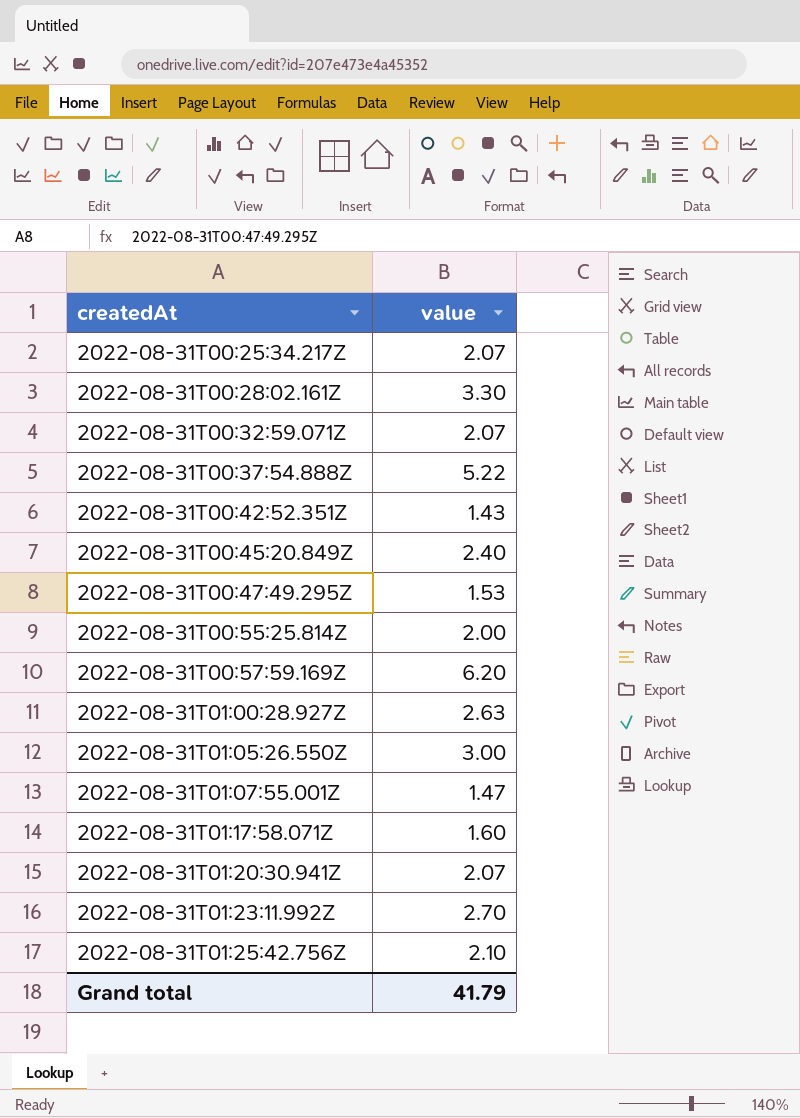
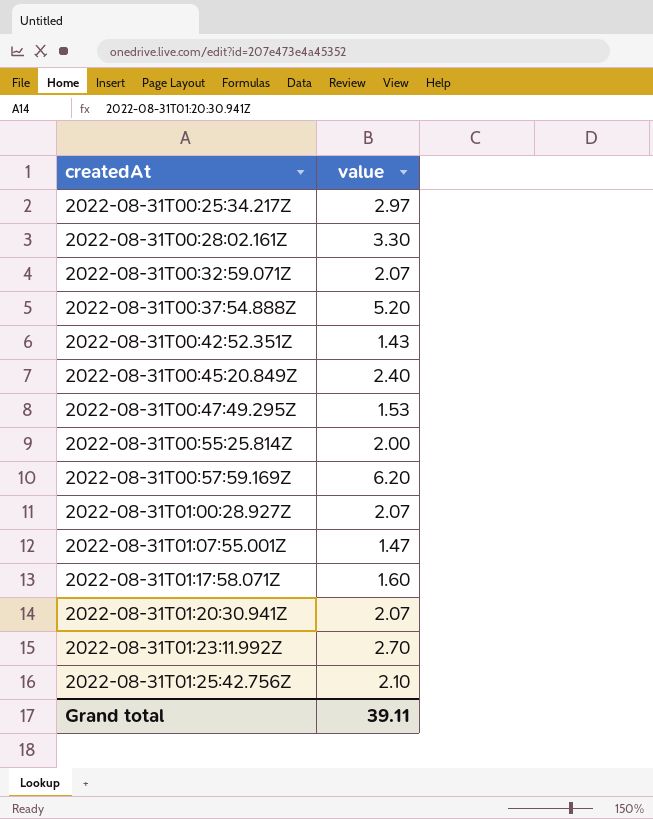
row 2022-08-31T01:05:26.550Z: 3.00 -> none
2022-08-31T00:25:34.217Z | value: 2.07 -> 2.97
2022-08-31T00:37:54.888Z | value: 5.22 -> 5.20
2022-08-31T01:00:28.927Z | value: 2.63 -> 2.07
Grand total | value: 41.79 -> 39.11

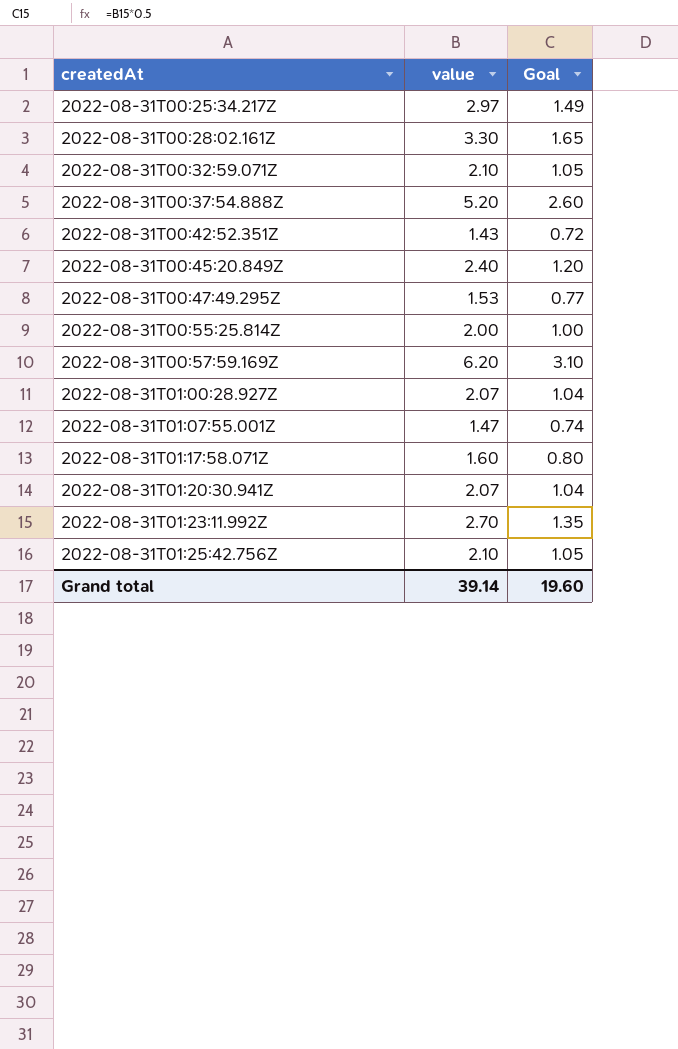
column Goal | formula: none -> [value] * 0.5
2022-08-31T00:32:59.071Z | value: 2.07 -> 2.10
Grand total | value: 39.11 -> 39.14

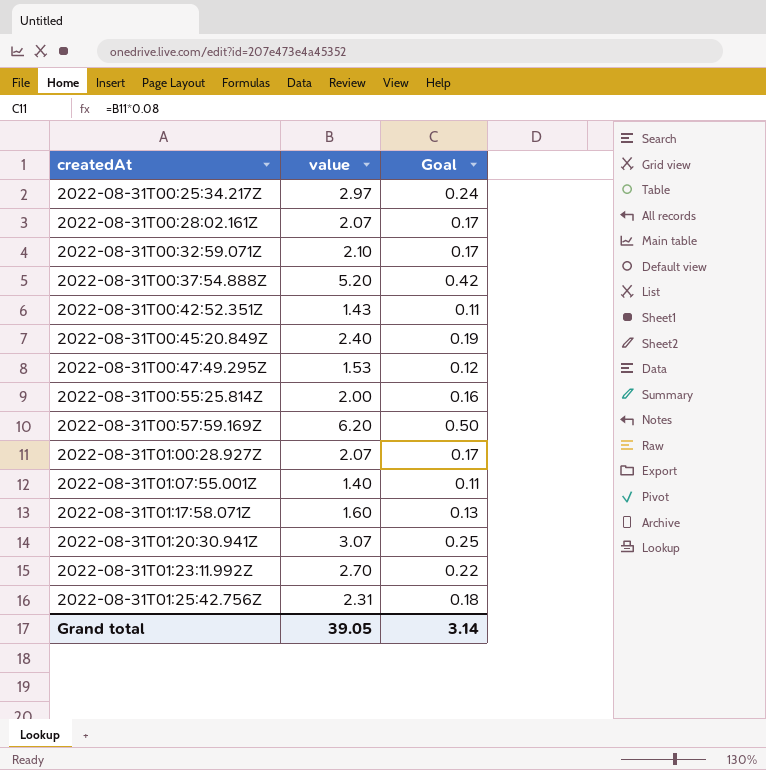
column Goal | formula: [value] * 0.5 -> [value] * 0.08
2022-08-31T00:28:02.161Z | value: 3.30 -> 2.07
2022-08-31T01:07:55.001Z | value: 1.47 -> 1.40
2022-08-31T01:20:30.941Z | value: 2.07 -> 3.07
2022-08-31T01:25:42.756Z | value: 2.10 -> 2.31
Grand total | value: 39.14 -> 39.05
Grand total | Goal: 19.60 -> 3.14

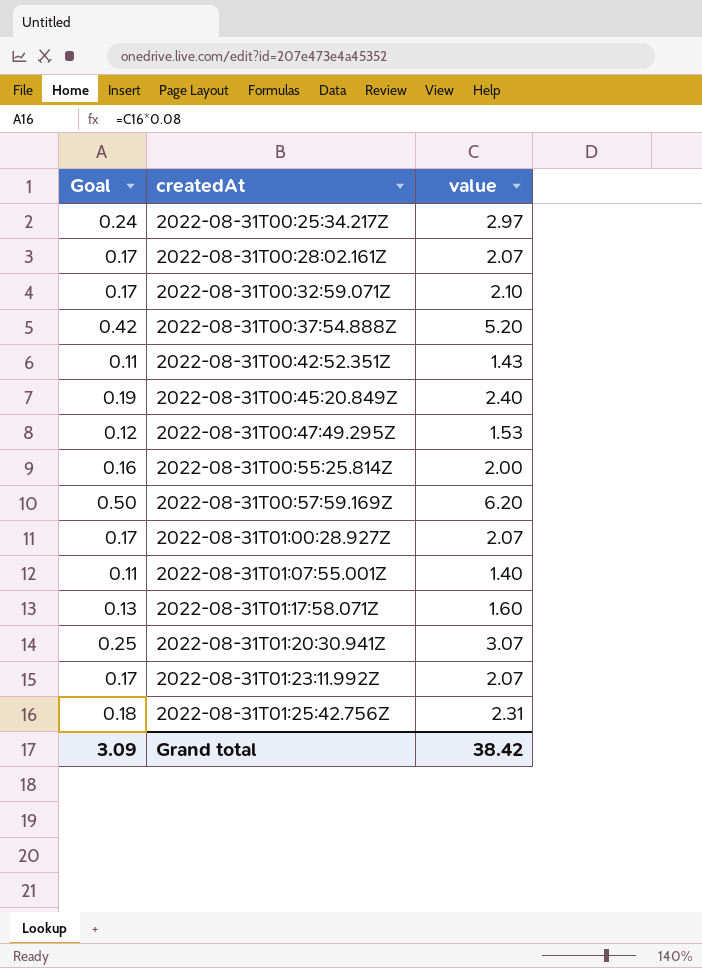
column Goal | position: 3 -> 1
2022-08-31T01:23:11.992Z | Goal: 0.22 -> 0.17
2022-08-31T01:23:11.992Z | value: 2.70 -> 2.07
Grand total | Goal: 3.14 -> 3.09
Grand total | value: 39.05 -> 38.42

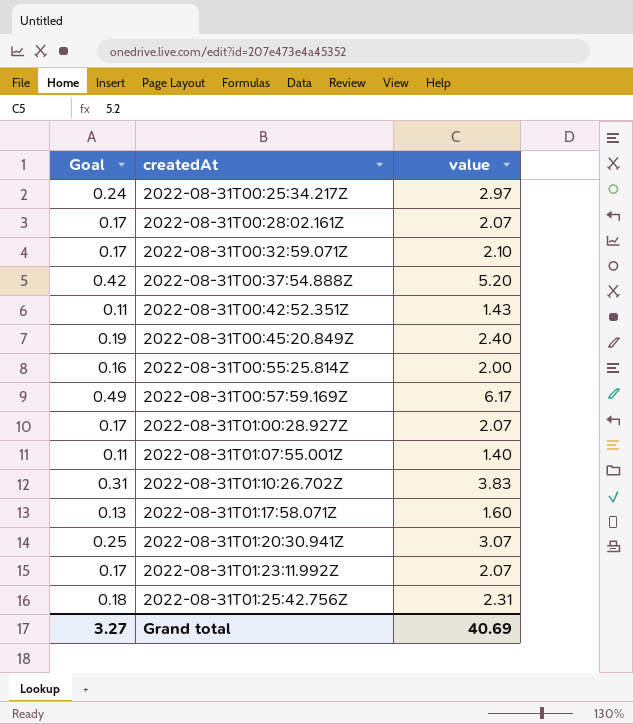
row 2022-08-31T00:47:49.295Z: 0.12 | 1.53 -> none
2022-08-31T00:57:59.169Z | Goal: 0.50 -> 0.49
2022-08-31T00:57:59.169Z | value: 6.20 -> 6.17
row 2022-08-31T01:10:26.702Z: none -> 0.31 | 3.83
Grand total | Goal: 3.09 -> 3.27
Grand total | value: 38.42 -> 40.69

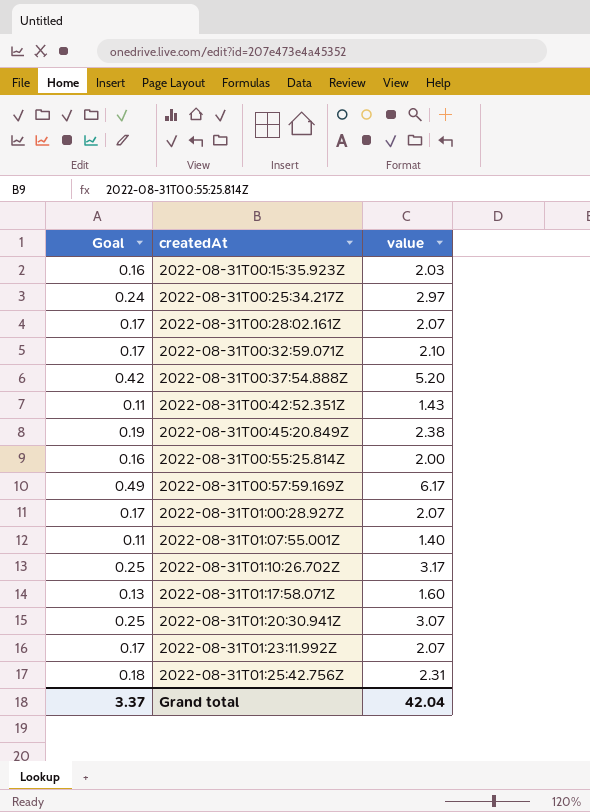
row 2022-08-31T00:15:35.923Z: none -> 0.16 | 2.03
2022-08-31T00:45:20.849Z | value: 2.40 -> 2.38
2022-08-31T01:10:26.702Z | Goal: 0.31 -> 0.25
2022-08-31T01:10:26.702Z | value: 3.83 -> 3.17
Grand total | Goal: 3.27 -> 3.37
Grand total | value: 40.69 -> 42.04

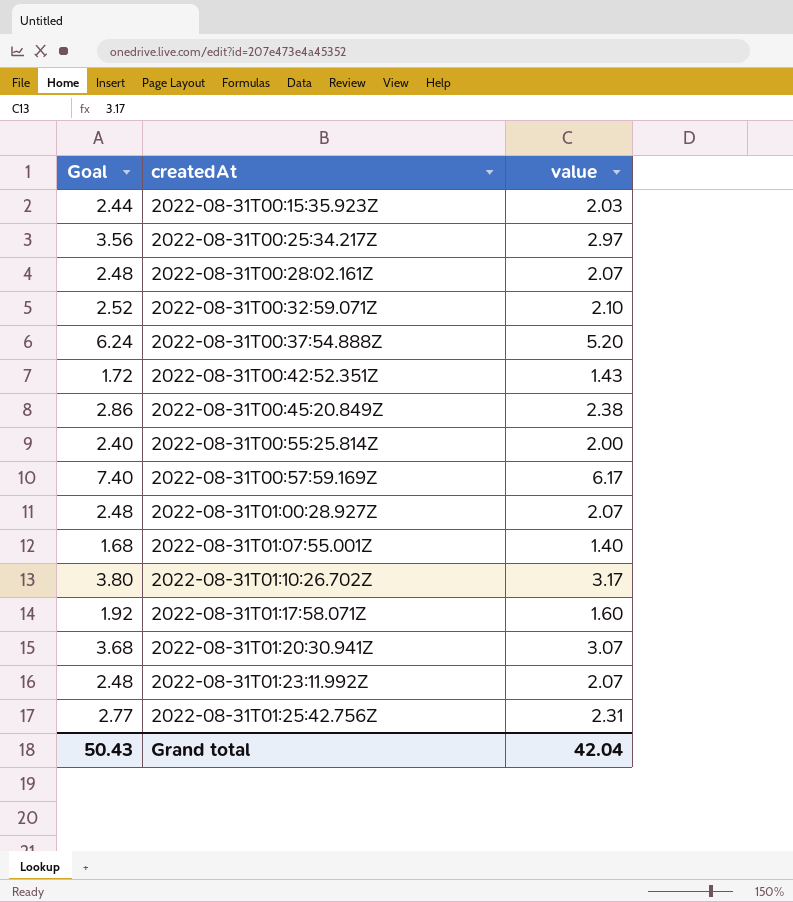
column Goal | formula: [value] * 0.08 -> [value] * 1.2
Grand total | Goal: 3.37 -> 50.43

